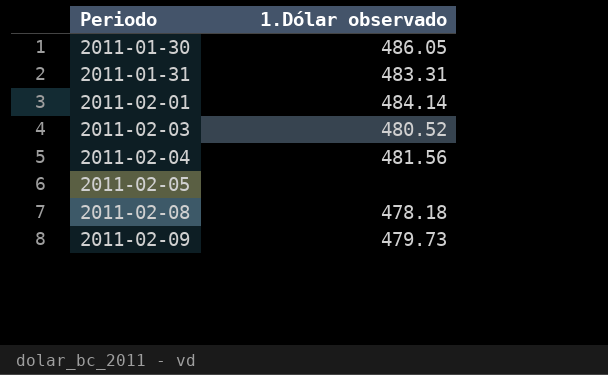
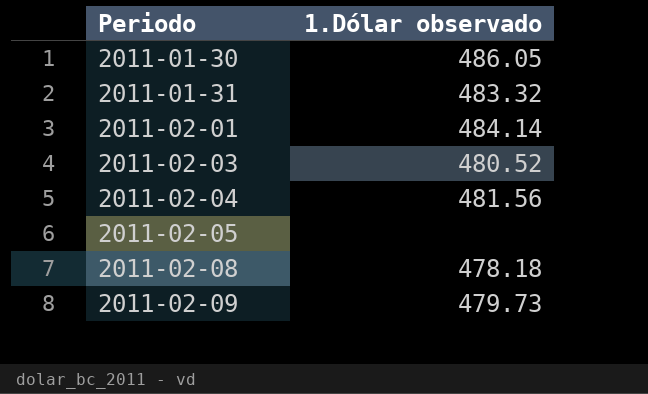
2011-01-31 | 1.Dólar observado: 483.31 -> 483.32

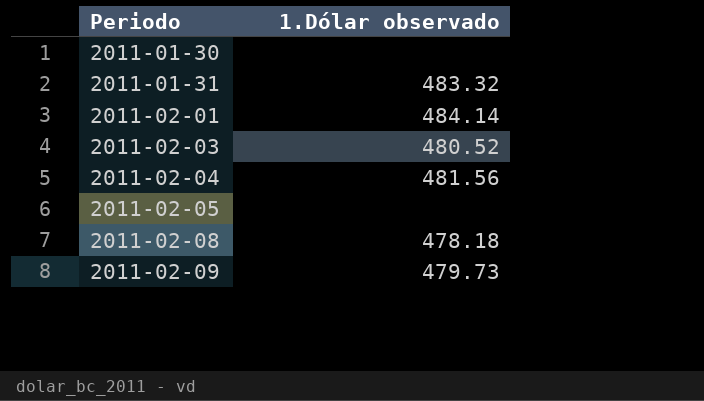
2011-01-30 | 1.Dólar observado: 486.05 -> none

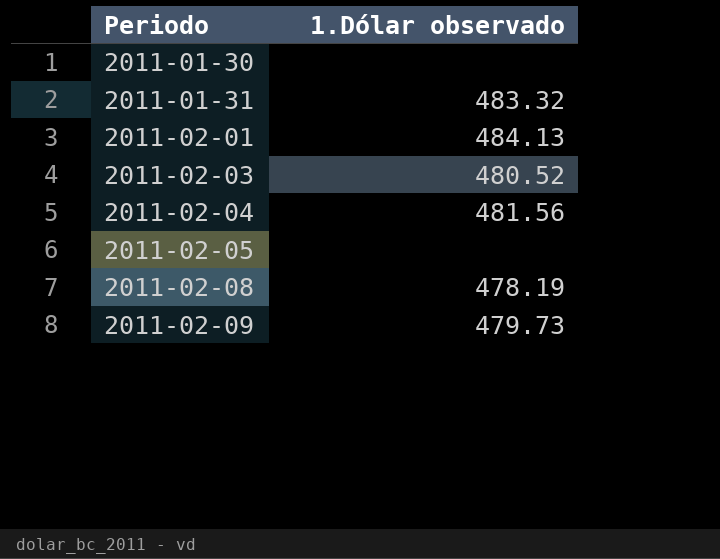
2011-02-01 | 1.Dólar observado: 484.14 -> 484.13
2011-02-08 | 1.Dólar observado: 478.18 -> 478.19

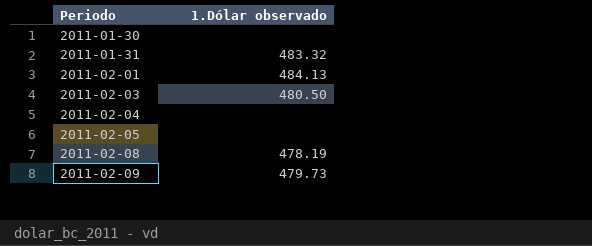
2011-02-03 | 1.Dólar observado: 480.52 -> 480.50
2011-02-04 | 1.Dólar observado: 481.56 -> none

